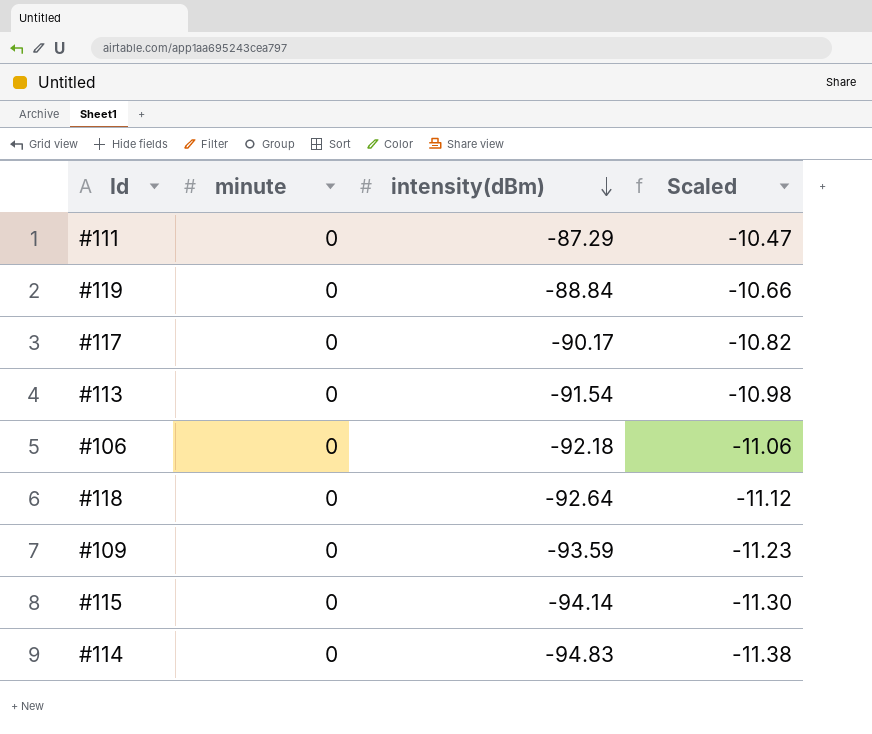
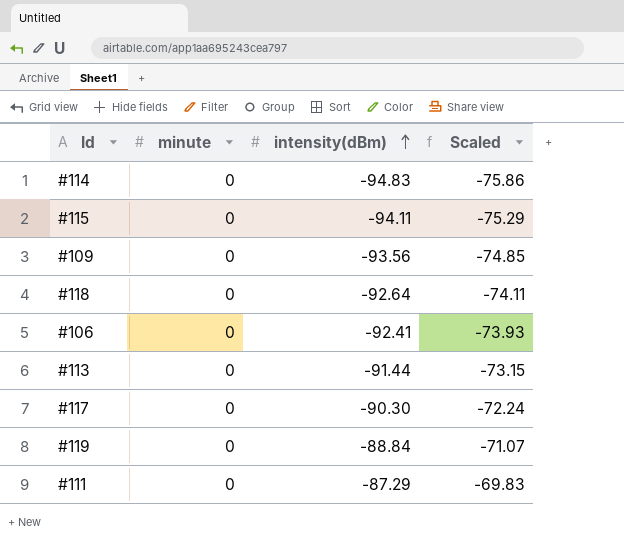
row order: intensity(dBm) descending -> intensity(dBm) ascending
column Scaled | formula: [intensity(dBm)] * 0.12 -> [intensity(dBm)] * 0.8
#115 | intensity(dBm): -94.14 -> -94.11
#109 | intensity(dBm): -93.59 -> -93.56
#106 | intensity(dBm): -92.18 -> -92.41
#113 | intensity(dBm): -91.54 -> -91.44
#117 | intensity(dBm): -90.17 -> -90.30

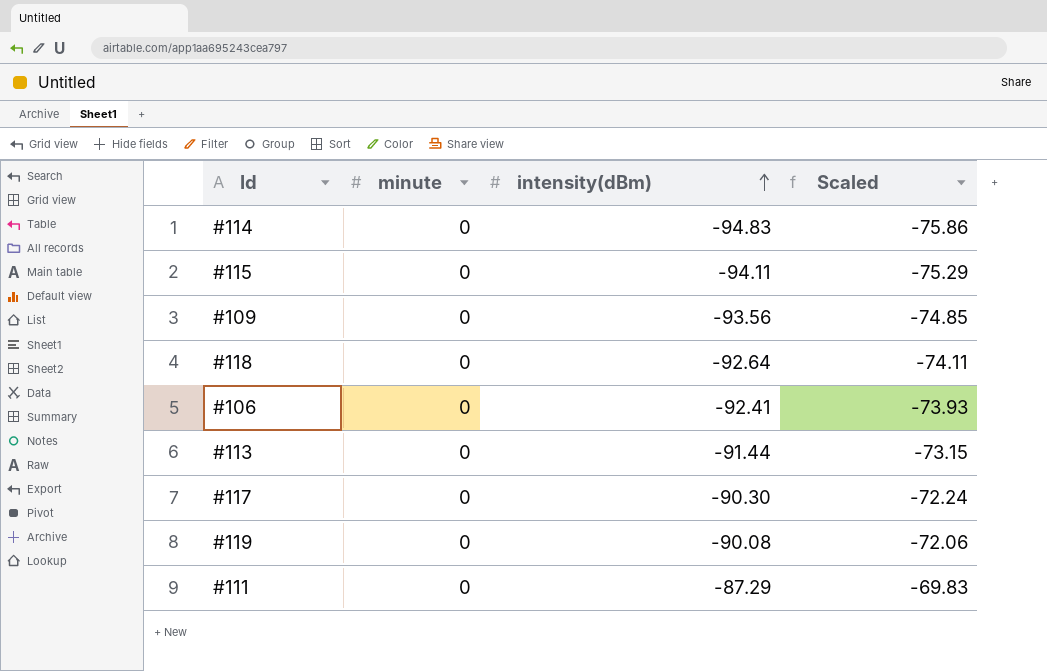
#119 | intensity(dBm): -88.84 -> -90.08
#119 | Scaled: -71.07 -> -72.06

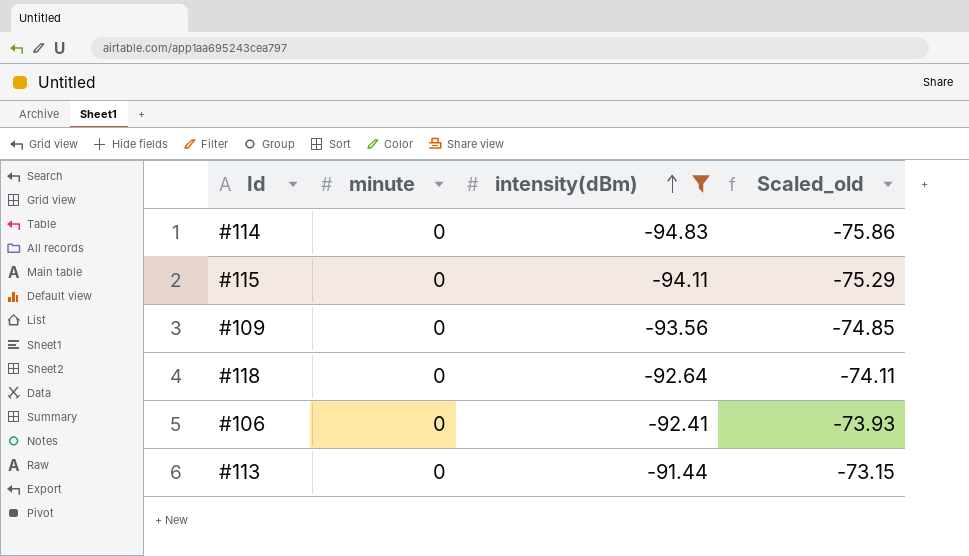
filter: none -> intensity(dBm) <= -91.44
column name: Scaled -> Scaled_old

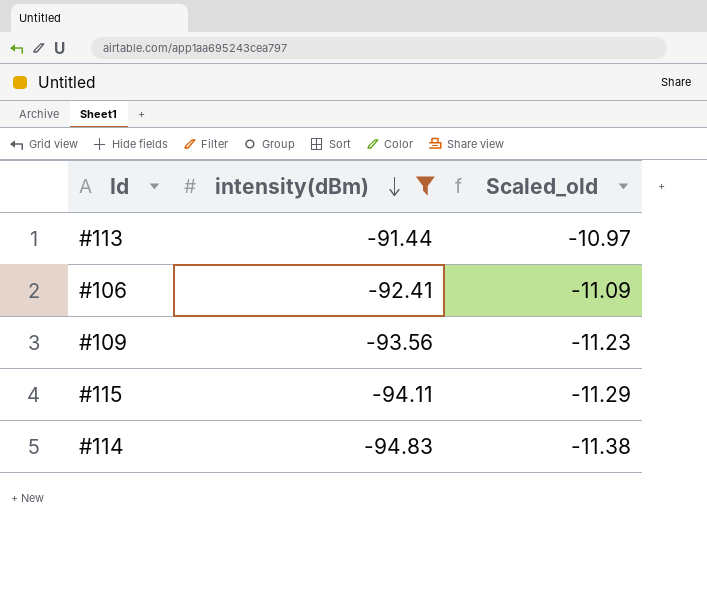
row order: intensity(dBm) ascending -> intensity(dBm) descending
column minute | position: 2 -> none
column Scaled_old | formula: [intensity(dBm)] * 0.8 -> [intensity(dBm)] * 0.12
row #118: 0 | -92.64 | -74.11 -> none

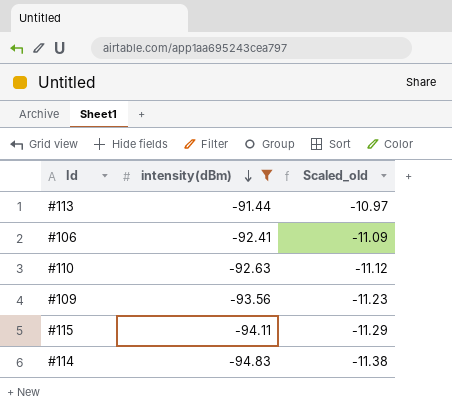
row #110: none -> -92.63 | -11.12

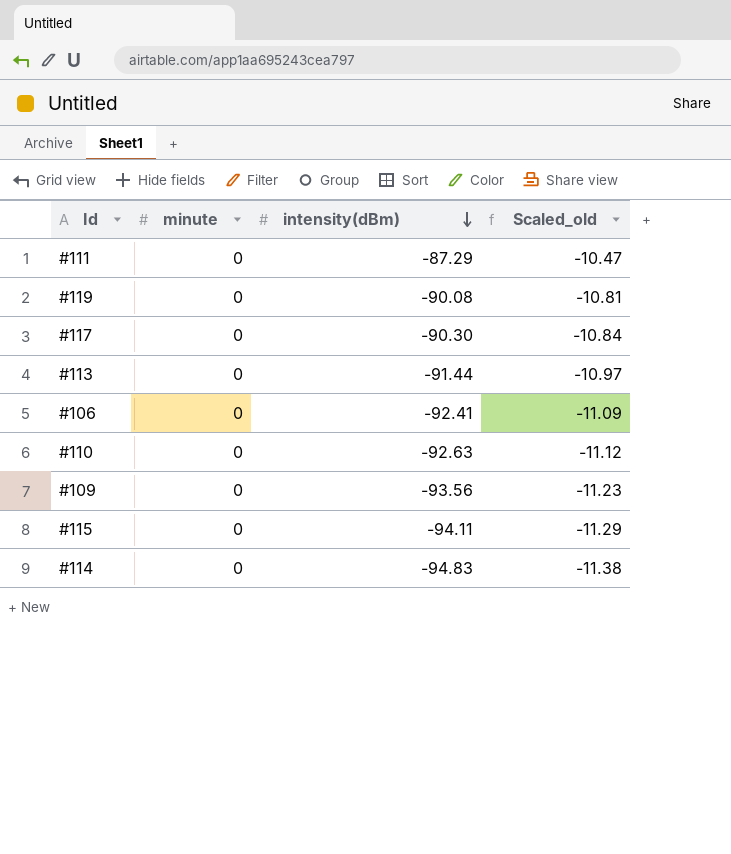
filter: intensity(dBm) <= -91.44 -> none
column minute | position: none -> 2

